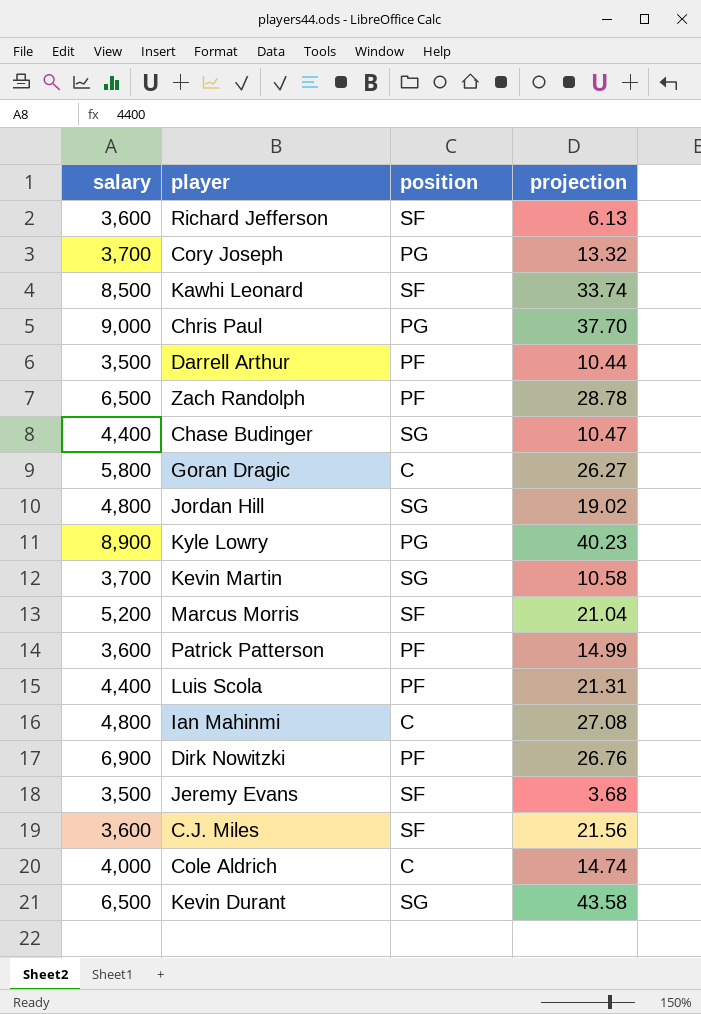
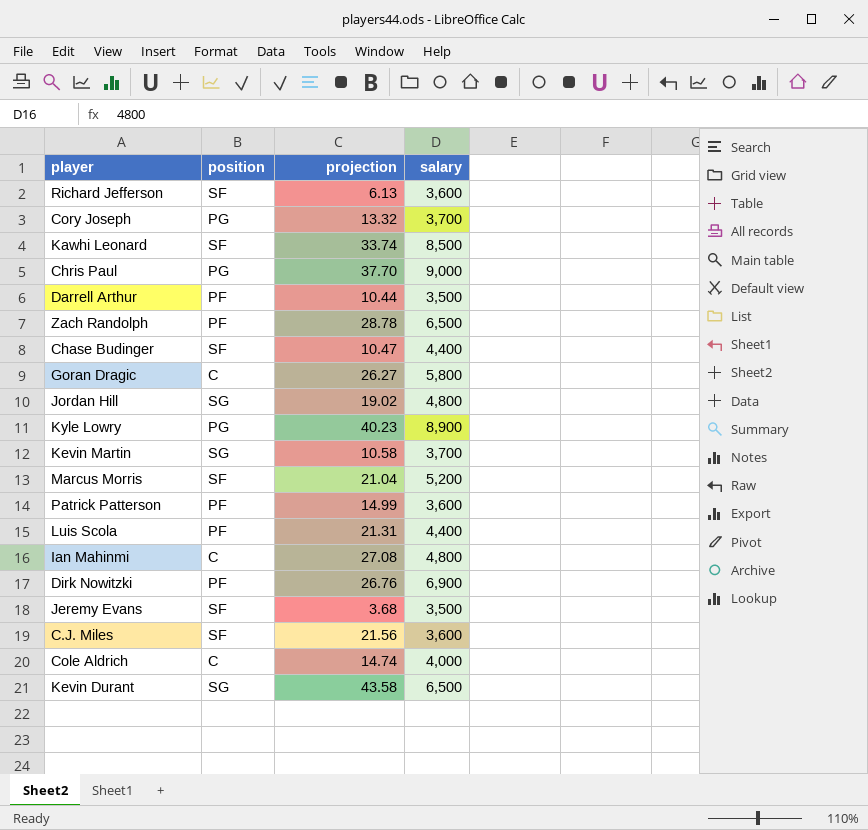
column salary | position: 1 -> 4
Chase Budinger | position: SG -> SF

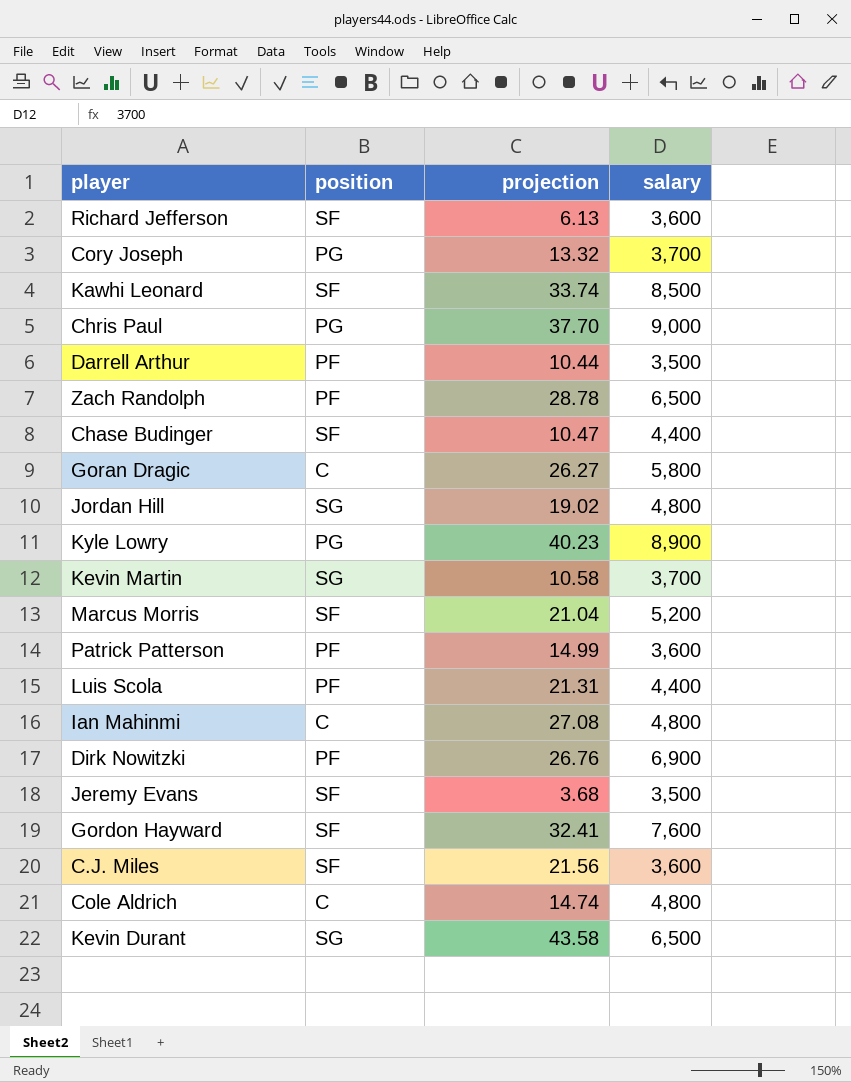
row Gordon Hayward: none -> SF | 32.41 | 7,600
Cole Aldrich | salary: 4,000 -> 4,800

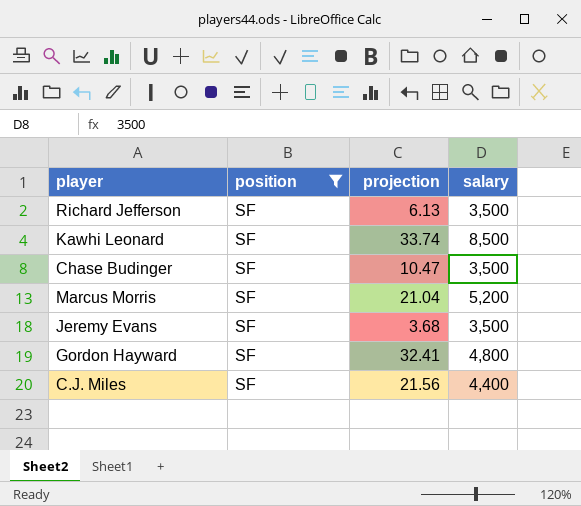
filter: none -> position = SF
Richard Jefferson | salary: 3,600 -> 3,500
Chase Budinger | salary: 4,400 -> 3,500
Gordon Hayward | salary: 7,600 -> 4,800
C.J. Miles | salary: 3,600 -> 4,400

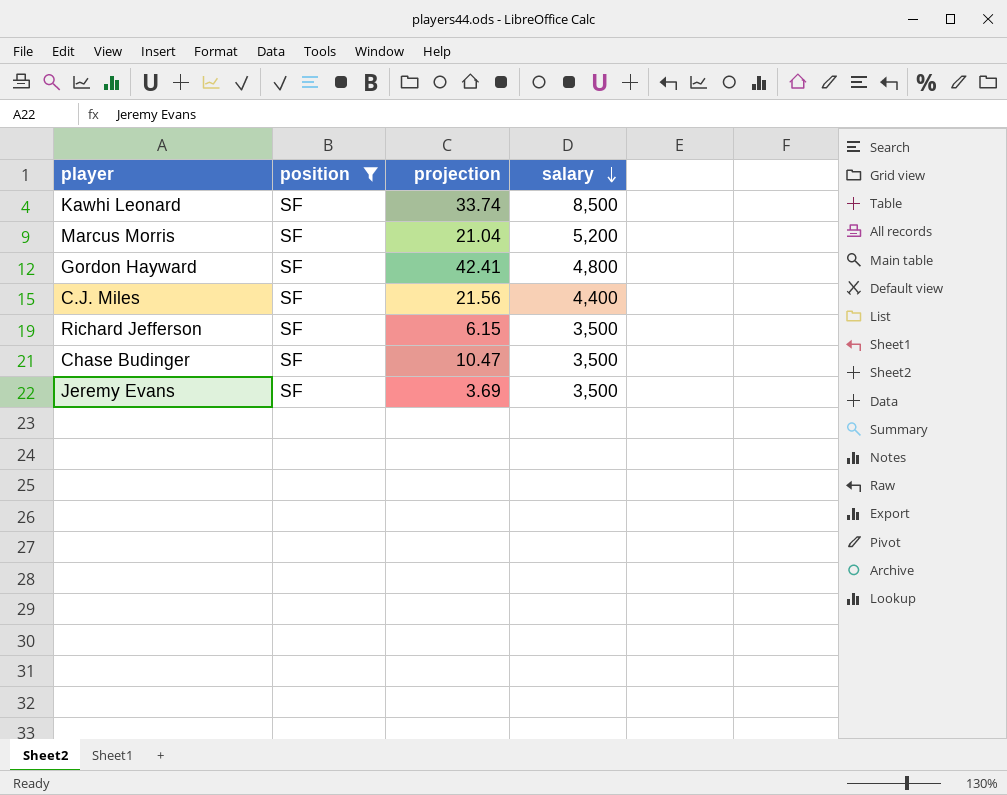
row order: none -> salary descending
Gordon Hayward | projection: 32.41 -> 42.41
Richard Jefferson | projection: 6.13 -> 6.15
Jeremy Evans | projection: 3.68 -> 3.69

